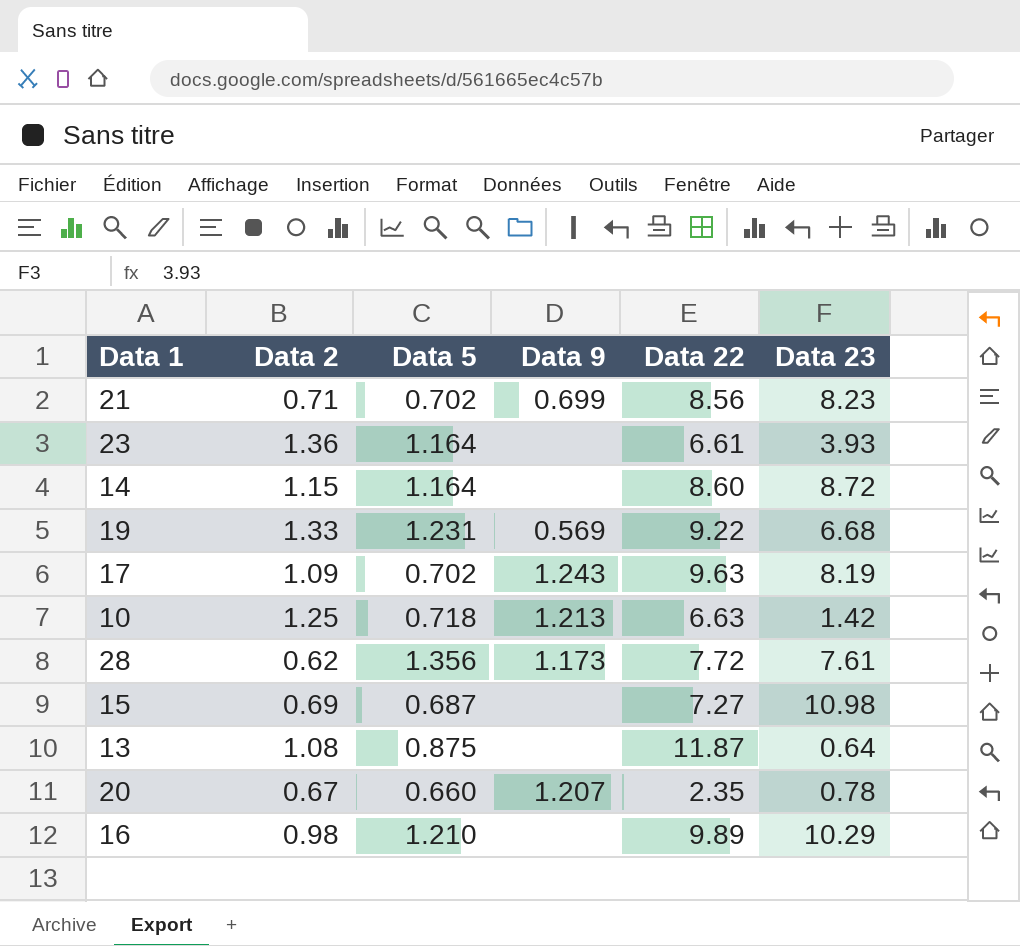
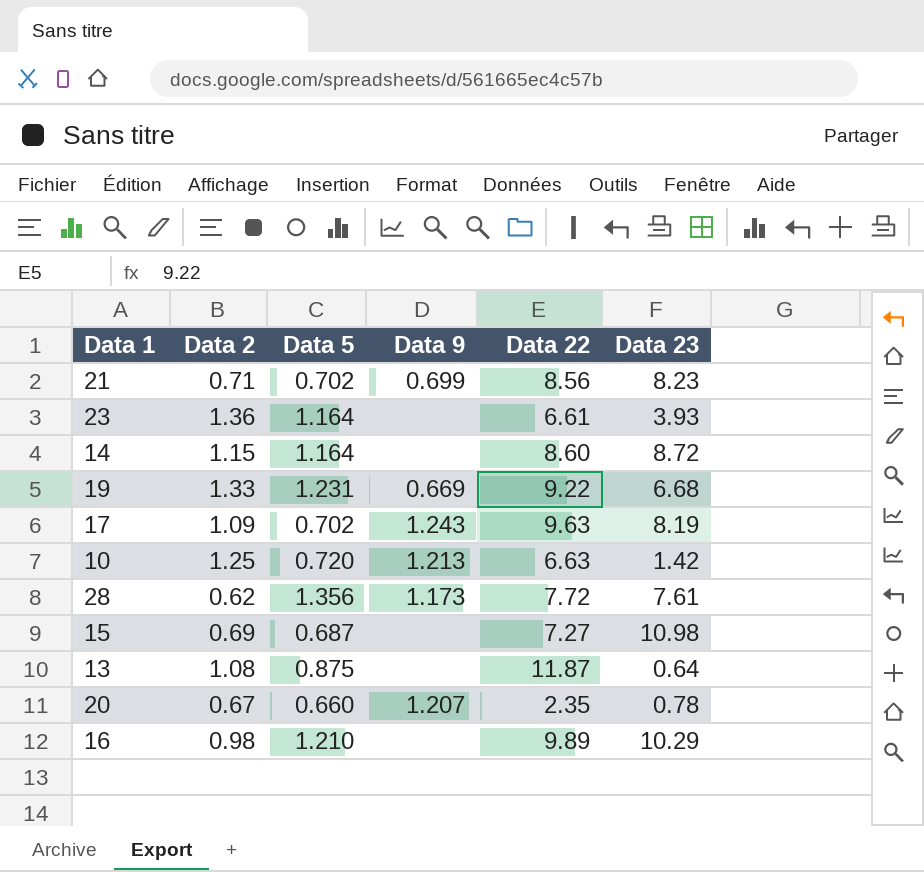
19 | Data 9: 0.569 -> 0.669
10 | Data 5: 0.718 -> 0.720

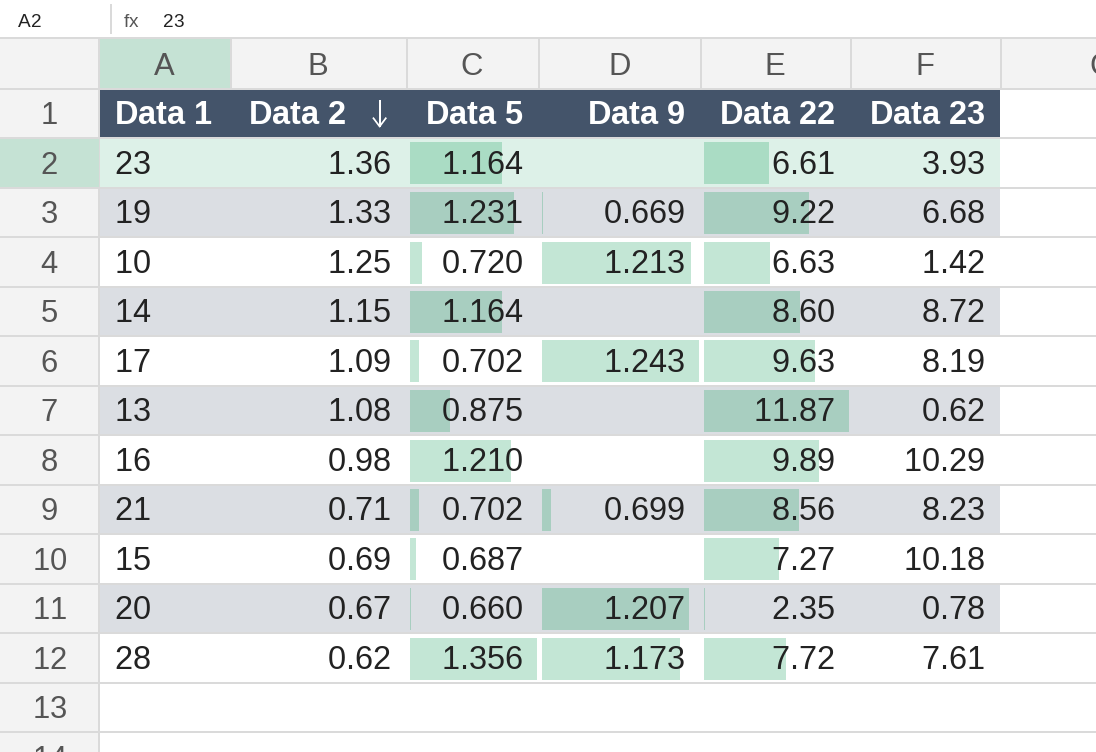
row order: none -> Data 2 descending
13 | Data 23: 0.64 -> 0.62
15 | Data 23: 10.98 -> 10.18

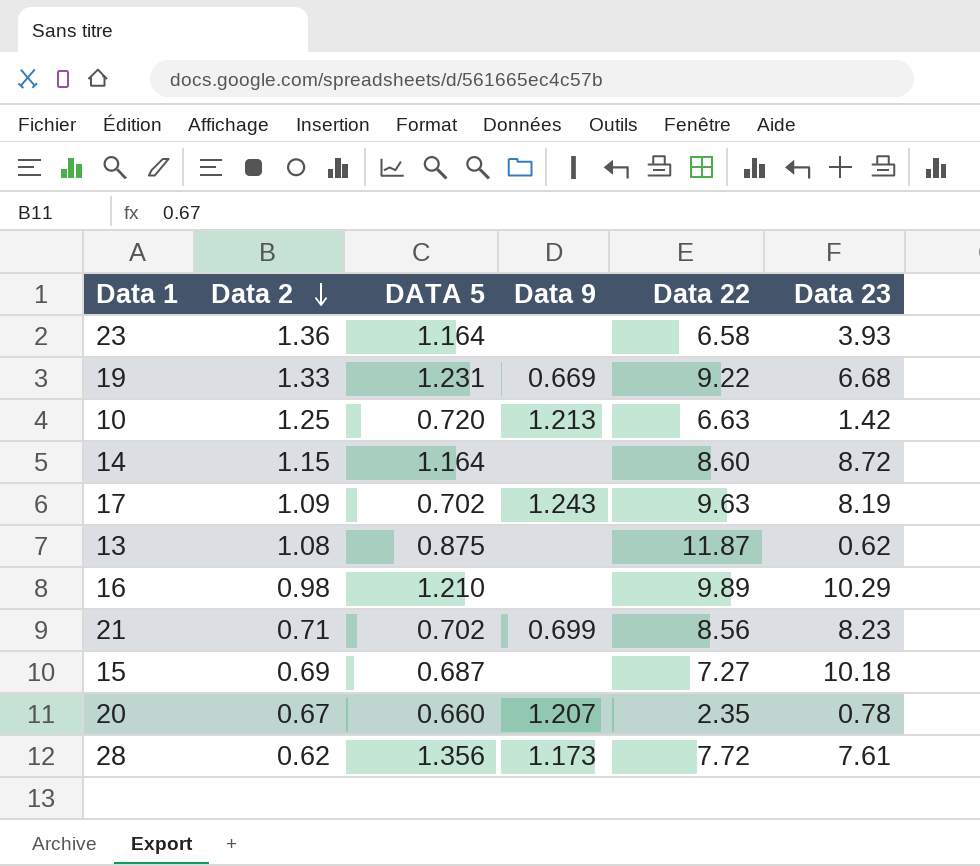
column name: Data 5 -> DATA 5
23 | Data 22: 6.61 -> 6.58

